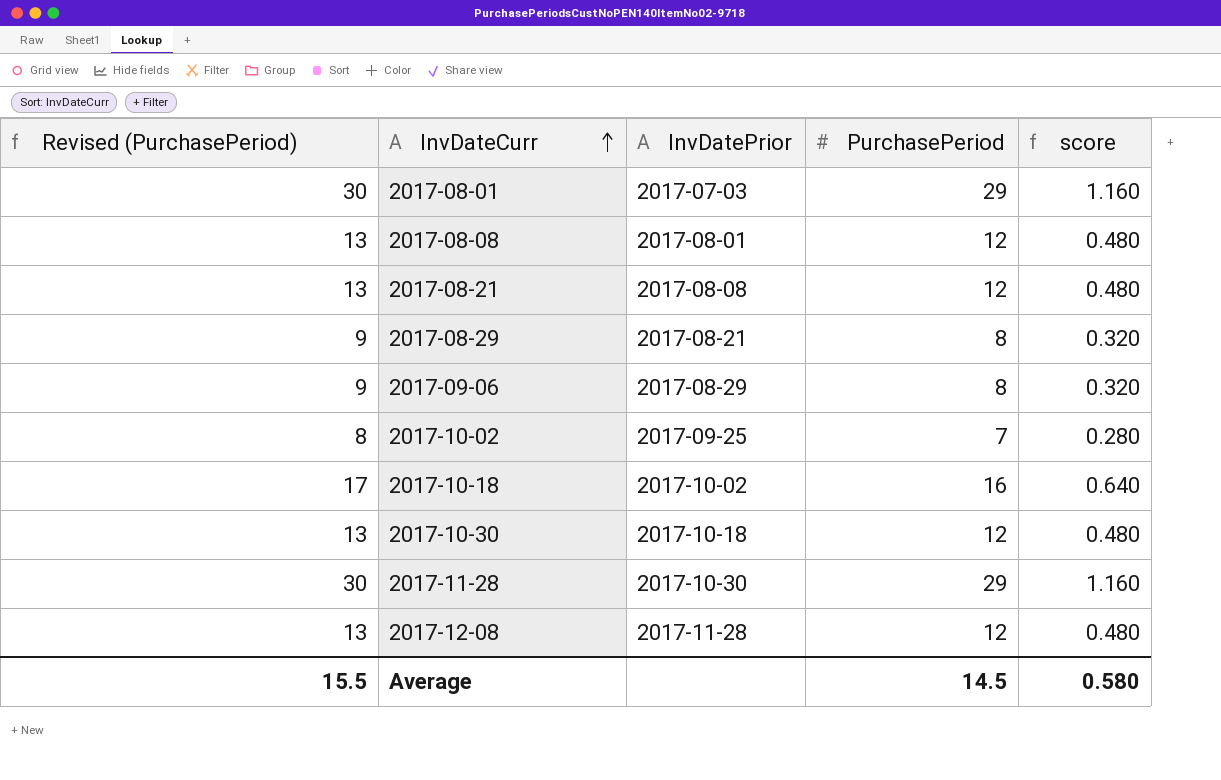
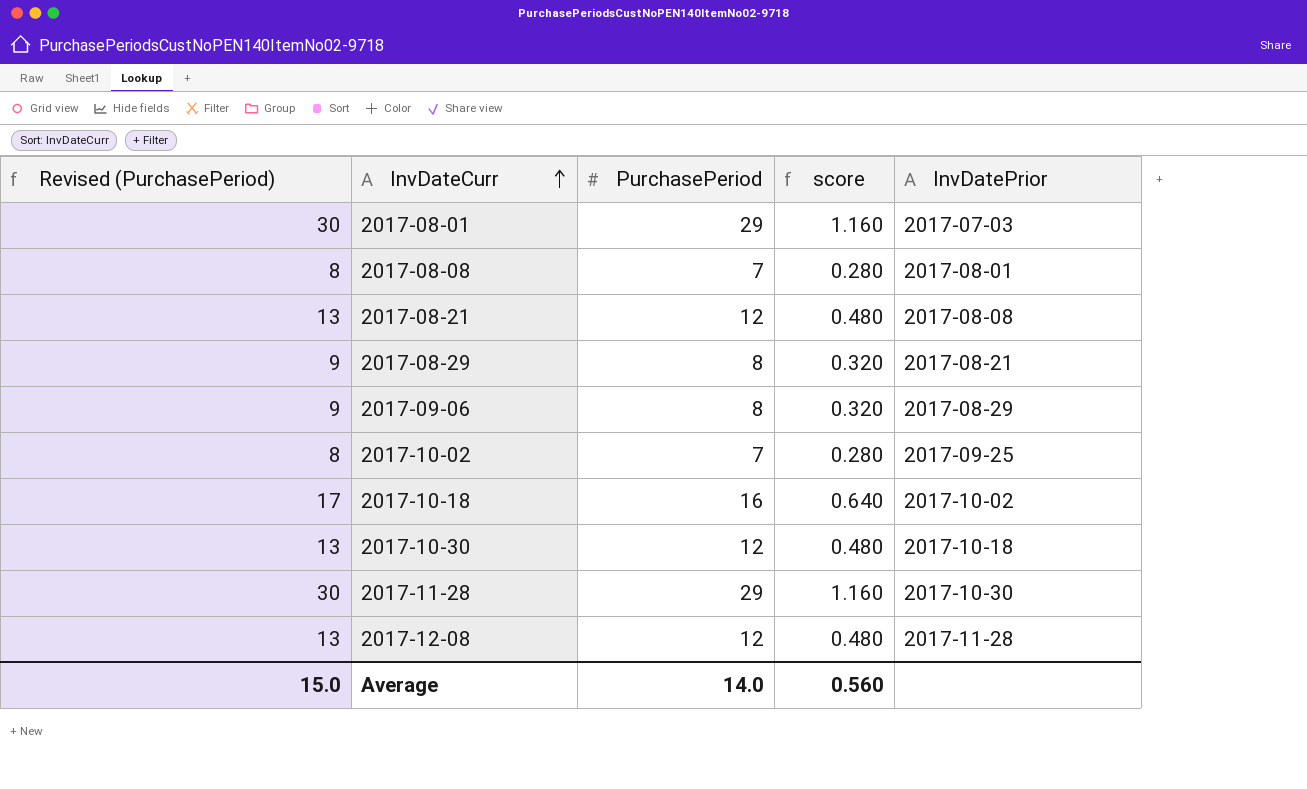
column InvDatePrior | position: 3 -> 5
2017-08-08 | Revised (PurchasePeriod): 13 -> 8
2017-08-08 | PurchasePeriod: 12 -> 7
2017-08-08 | score: 0.480 -> 0.280
Average | Revised (PurchasePeriod): 15.5 -> 15.0
Average | PurchasePeriod: 14.5 -> 14.0
Average | score: 0.580 -> 0.560

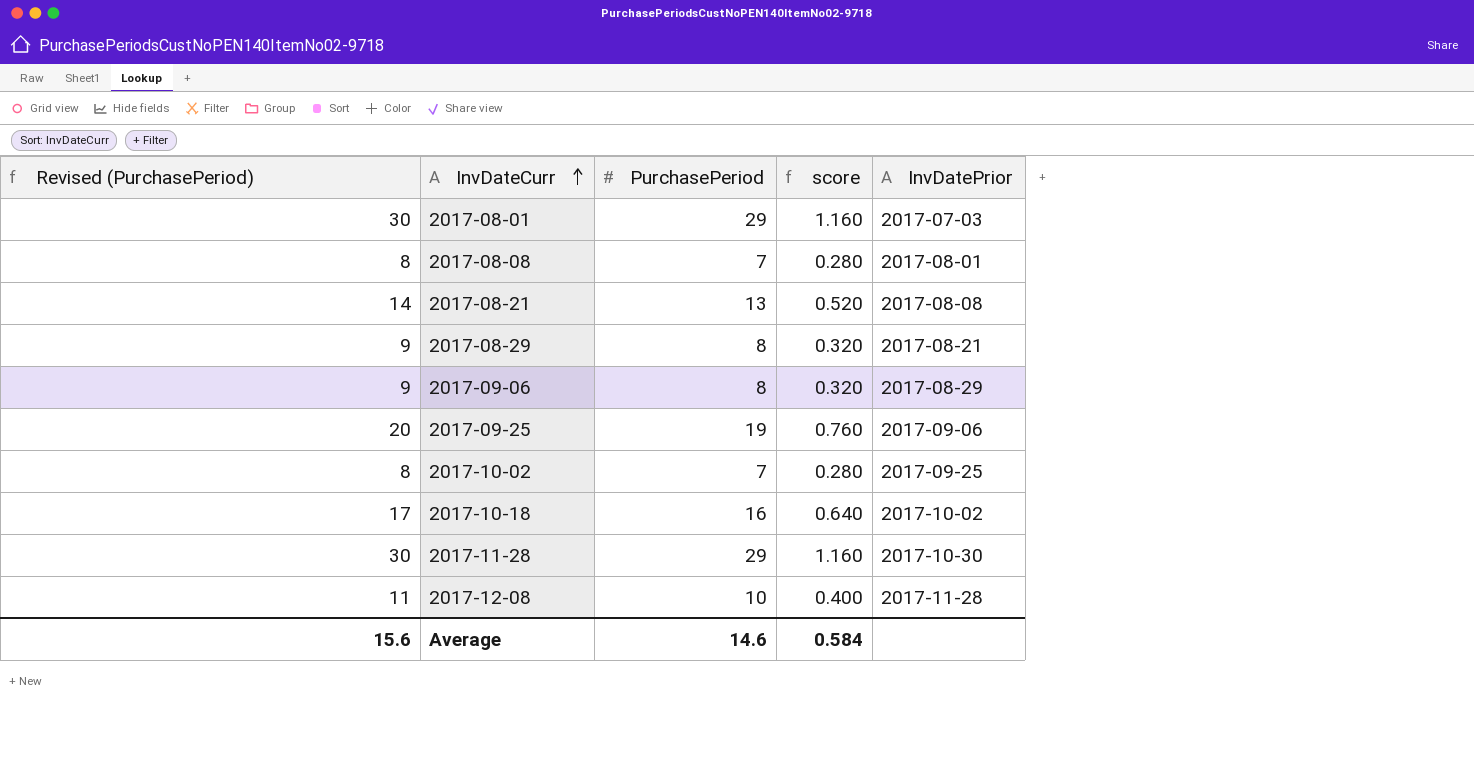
row 2017-10-30: 13 | 12 | 0.480 | 2017-10-18 -> none
2017-08-21 | Revised (PurchasePeriod): 13 -> 14
2017-08-21 | PurchasePeriod: 12 -> 13
2017-08-21 | score: 0.480 -> 0.520
row 2017-09-25: none -> 20 | 19 | 0.760 | 2017-09-06
2017-12-08 | Revised (PurchasePeriod): 13 -> 11
2017-12-08 | PurchasePeriod: 12 -> 10
2017-12-08 | score: 0.480 -> 0.400
Average | Revised (PurchasePeriod): 15.0 -> 15.6
Average | PurchasePeriod: 14.0 -> 14.6
Average | score: 0.560 -> 0.584

